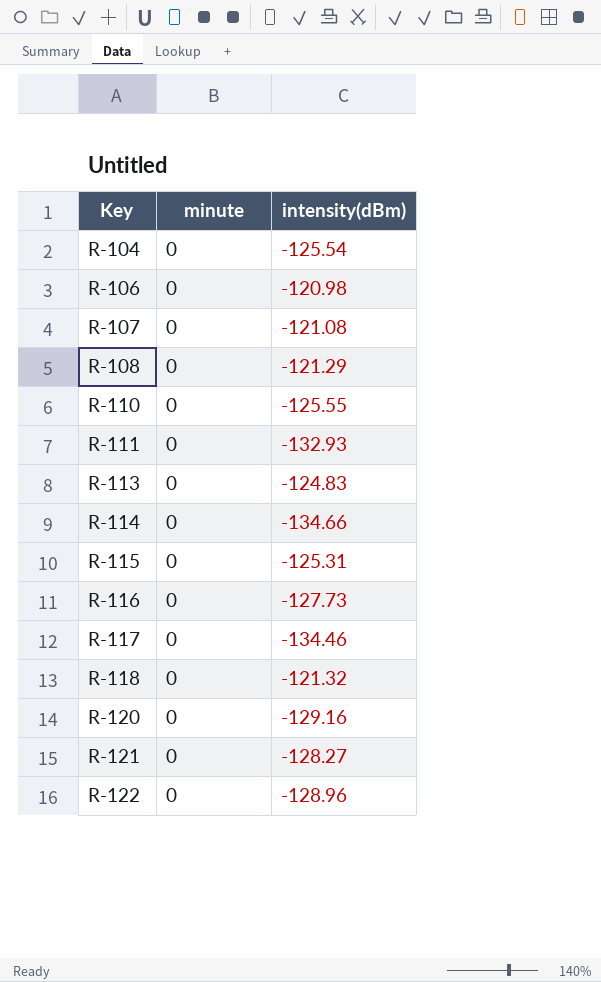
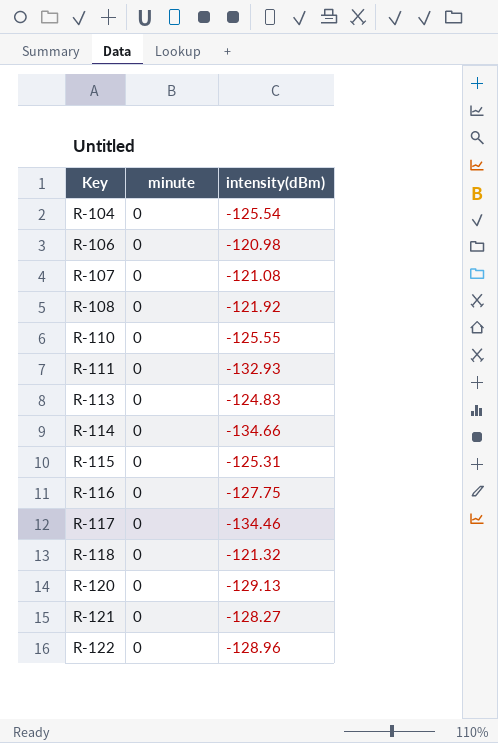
R-108 | intensity(dBm): -121.29 -> -121.92
R-116 | intensity(dBm): -127.73 -> -127.75
R-120 | intensity(dBm): -129.16 -> -129.13

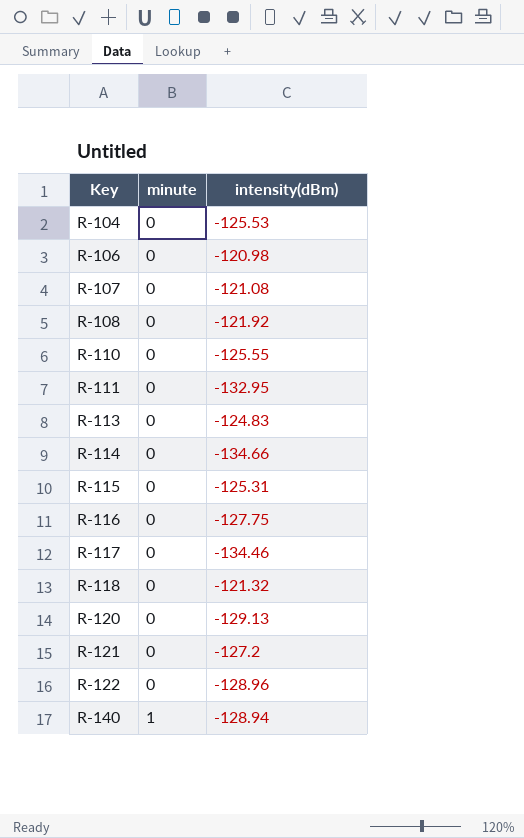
R-104 | intensity(dBm): -125.54 -> -125.53
R-111 | intensity(dBm): -132.93 -> -132.95
R-121 | intensity(dBm): -128.27 -> -127.2
row R-140: none -> 1 | -128.94

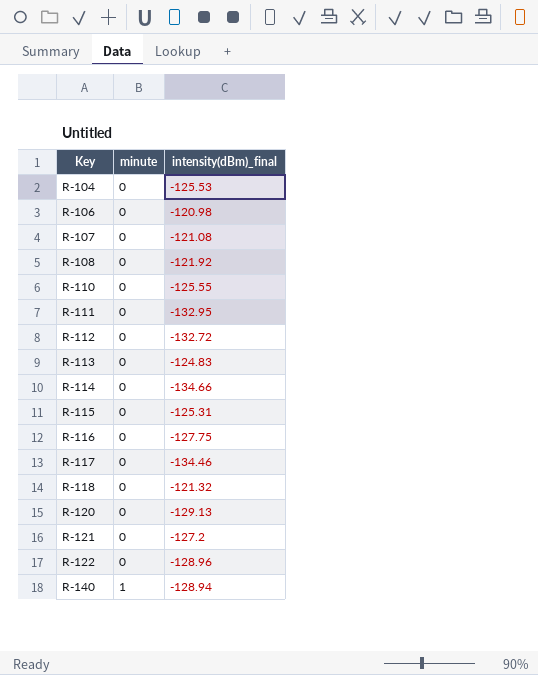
column name: intensity(dBm) -> intensity(dBm)_final
row R-112: none -> 0 | -132.72

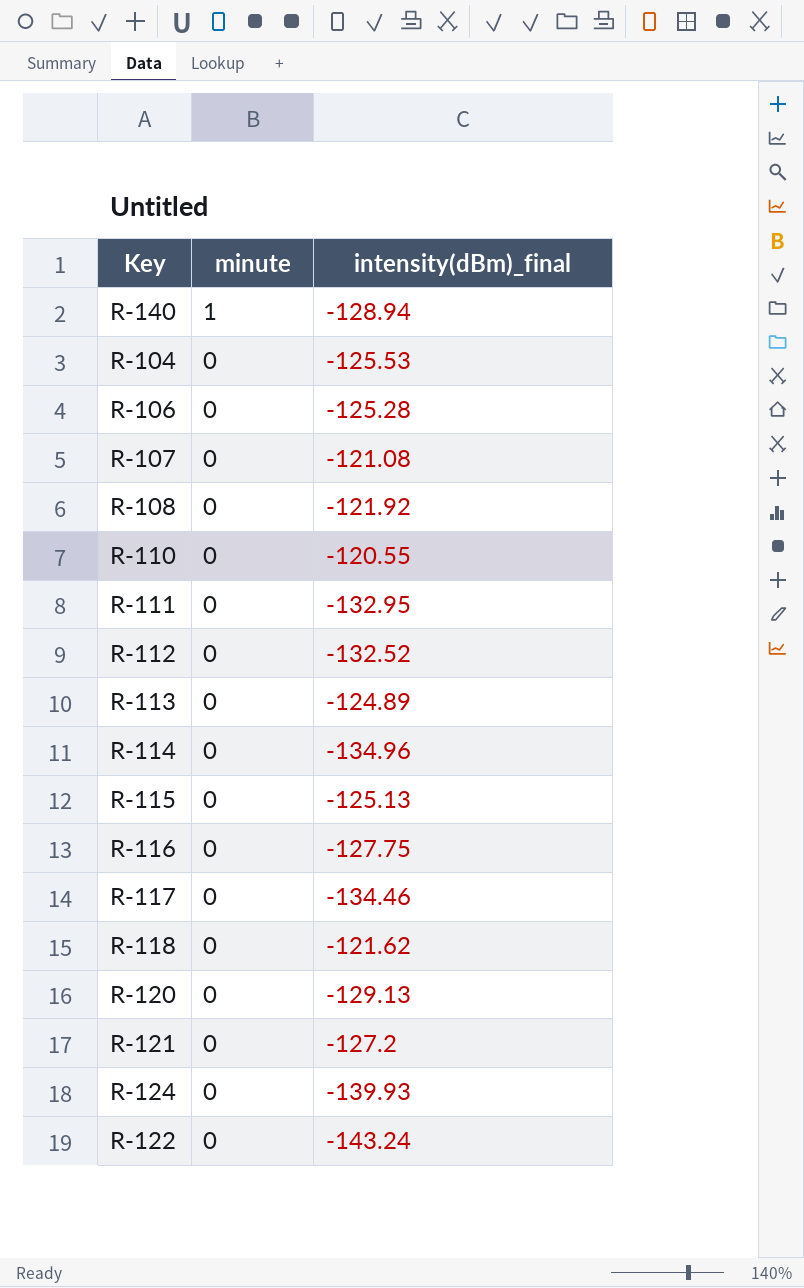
row order: Key ascending -> minute descending
R-106 | intensity(dBm)_final: -120.98 -> -125.28
R-110 | intensity(dBm)_final: -125.55 -> -120.55
R-112 | intensity(dBm)_final: -132.72 -> -132.52
R-113 | intensity(dBm)_final: -124.83 -> -124.89
R-114 | intensity(dBm)_final: -134.66 -> -134.96
R-115 | intensity(dBm)_final: -125.31 -> -125.13
R-118 | intensity(dBm)_final: -121.32 -> -121.62
row R-124: none -> 0 | -139.93
R-122 | intensity(dBm)_final: -128.96 -> -143.24

